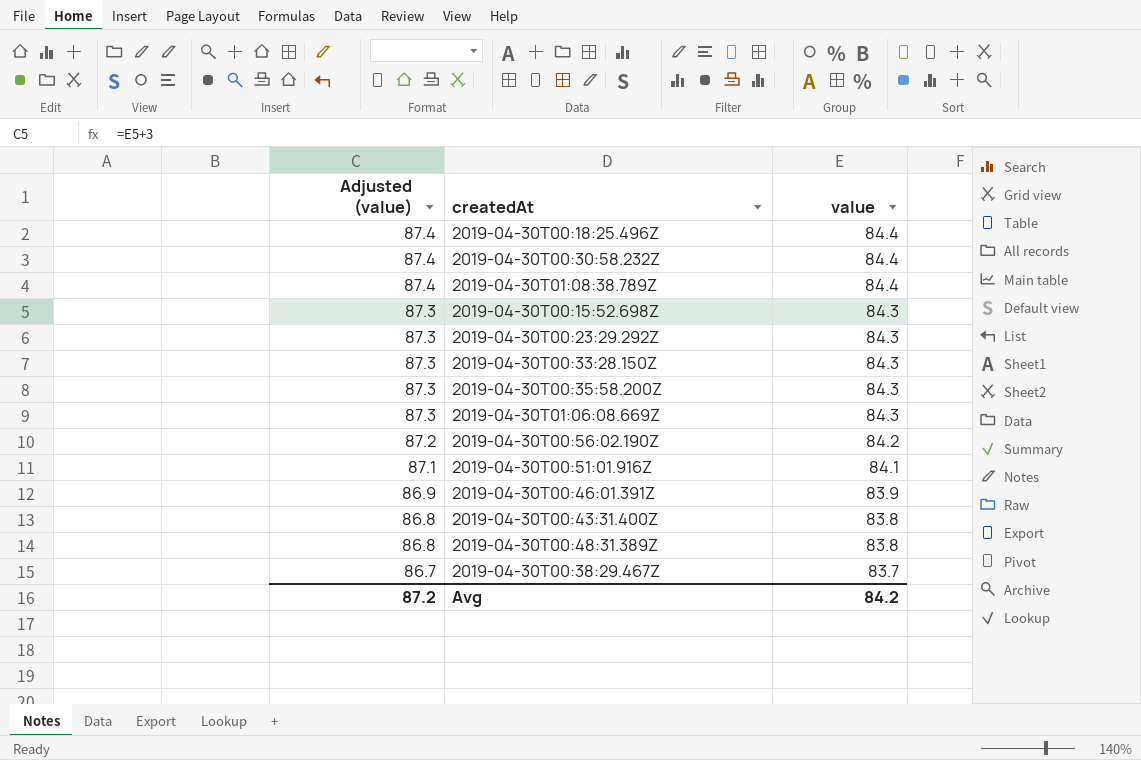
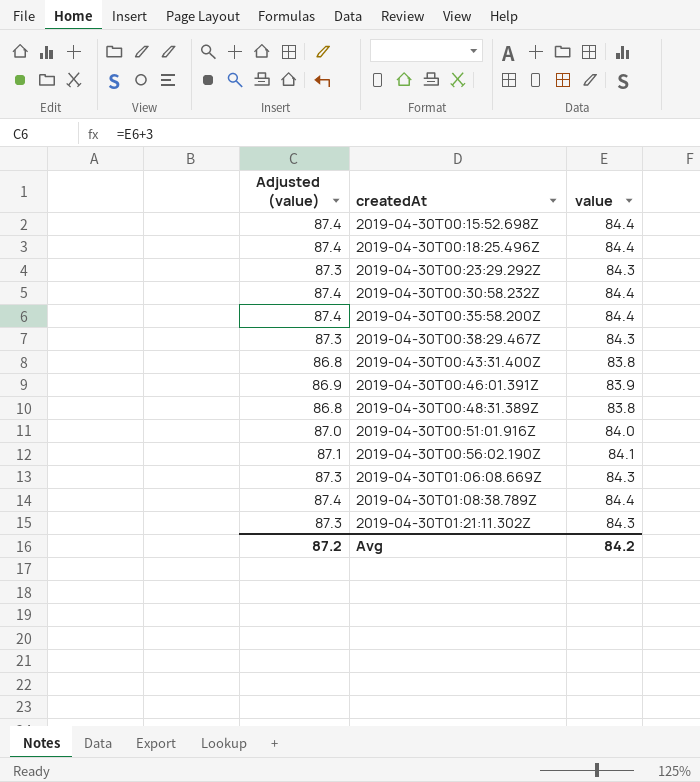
row order: Adjusted (value) descending -> createdAt ascending
row 2019-04-30T00:33:28.150Z: 87.3 | 84.3 -> none
2019-04-30T00:15:52.698Z | Adjusted (value): 87.3 -> 87.4
2019-04-30T00:15:52.698Z | value: 84.3 -> 84.4
2019-04-30T00:35:58.200Z | Adjusted (value): 87.3 -> 87.4
2019-04-30T00:35:58.200Z | value: 84.3 -> 84.4
2019-04-30T00:38:29.467Z | Adjusted (value): 86.7 -> 87.3
2019-04-30T00:38:29.467Z | value: 83.7 -> 84.3
2019-04-30T00:51:01.916Z | Adjusted (value): 87.1 -> 87.0
2019-04-30T00:51:01.916Z | value: 84.1 -> 84.0
2019-04-30T00:56:02.190Z | Adjusted (value): 87.2 -> 87.1
2019-04-30T00:56:02.190Z | value: 84.2 -> 84.1
row 2019-04-30T01:21:11.302Z: none -> 87.3 | 84.3

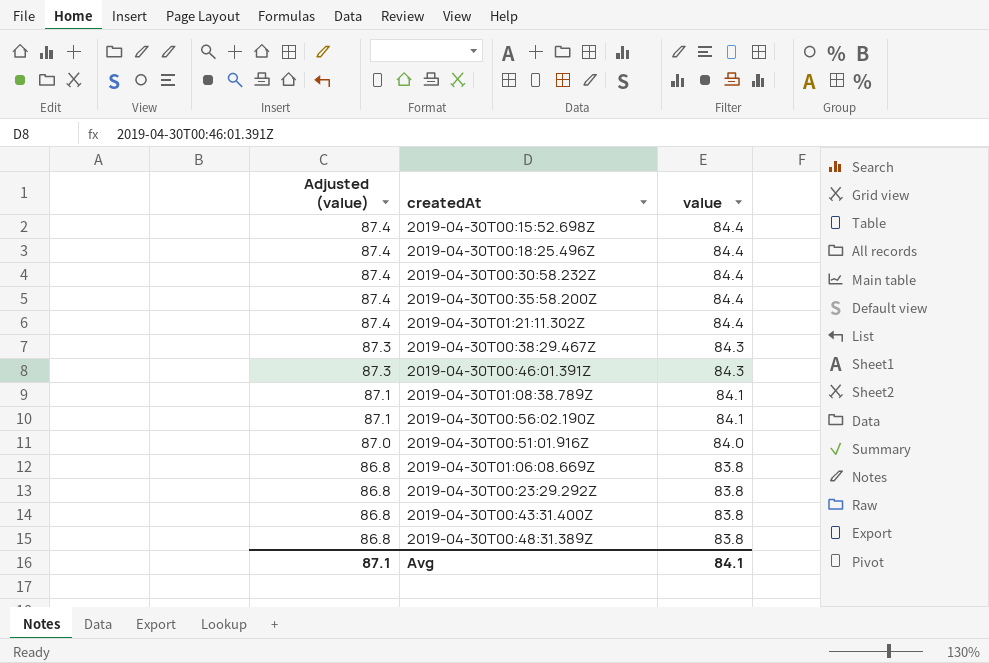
row order: createdAt ascending -> Adjusted (value) descending
2019-04-30T01:21:11.302Z | Adjusted (value): 87.3 -> 87.4
2019-04-30T01:21:11.302Z | value: 84.3 -> 84.4
2019-04-30T00:46:01.391Z | Adjusted (value): 86.9 -> 87.3
2019-04-30T00:46:01.391Z | value: 83.9 -> 84.3
2019-04-30T01:08:38.789Z | Adjusted (value): 87.4 -> 87.1
2019-04-30T01:08:38.789Z | value: 84.4 -> 84.1
2019-04-30T01:06:08.669Z | Adjusted (value): 87.3 -> 86.8
2019-04-30T01:06:08.669Z | value: 84.3 -> 83.8
2019-04-30T00:23:29.292Z | Adjusted (value): 87.3 -> 86.8
2019-04-30T00:23:29.292Z | value: 84.3 -> 83.8
Avg | Adjusted (value): 87.2 -> 87.1
Avg | value: 84.2 -> 84.1

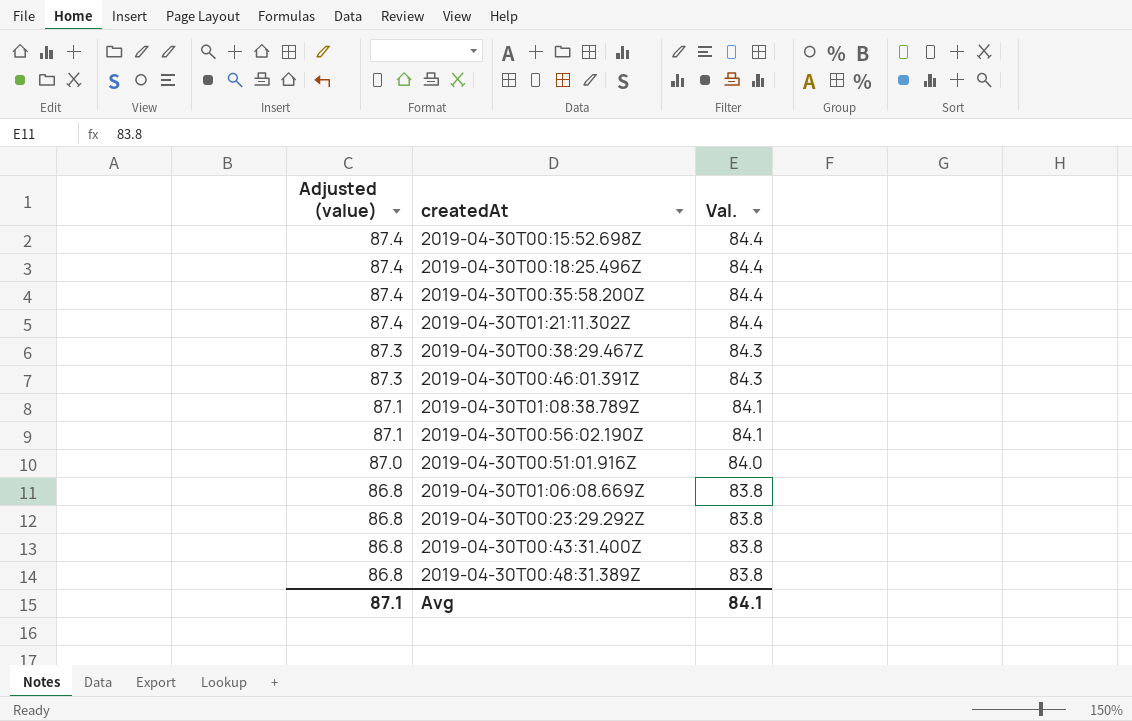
column name: value -> Val.
row 2019-04-30T00:30:58.232Z: 87.4 | 84.4 -> none

